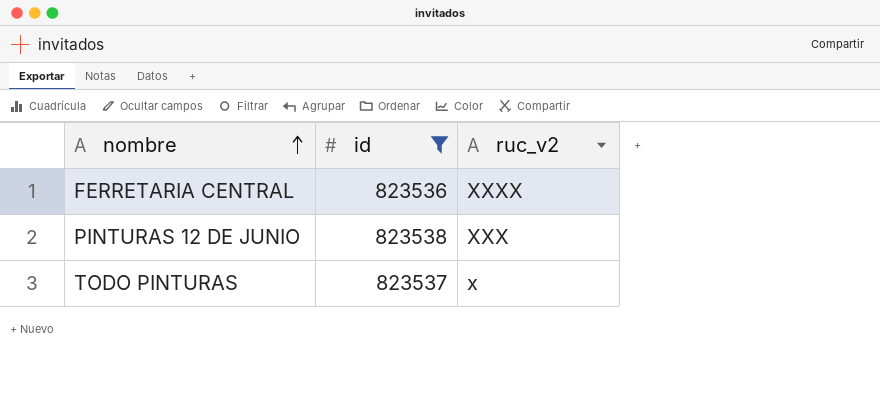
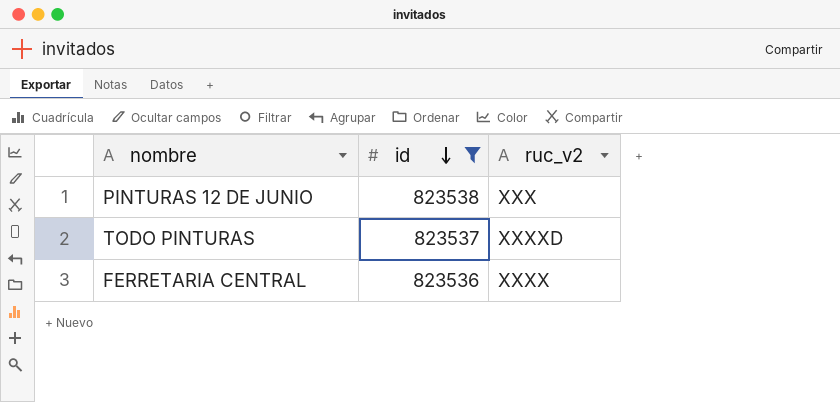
row order: nombre ascending -> id descending
TODO PINTURAS | ruc_v2: x -> XXXXD

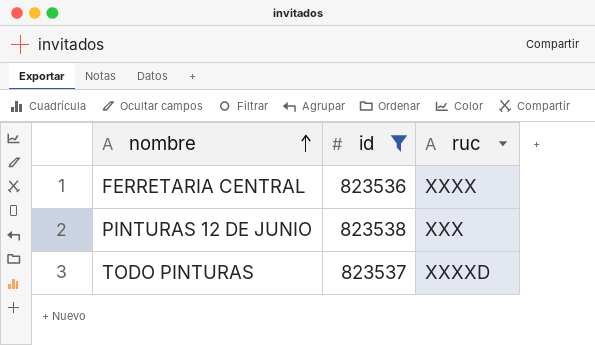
row order: id descending -> nombre ascending
column name: ruc_v2 -> ruc

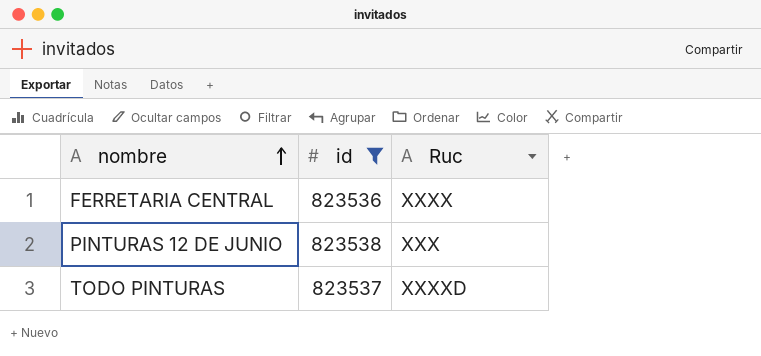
column name: ruc -> Ruc

